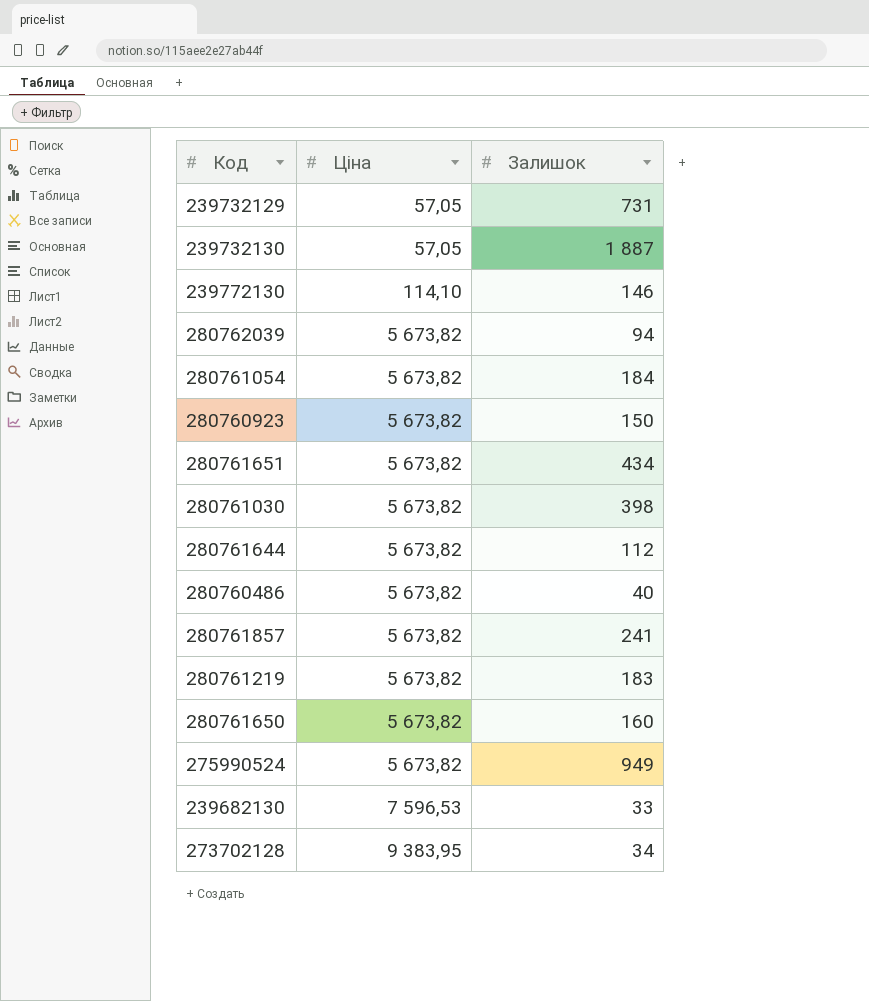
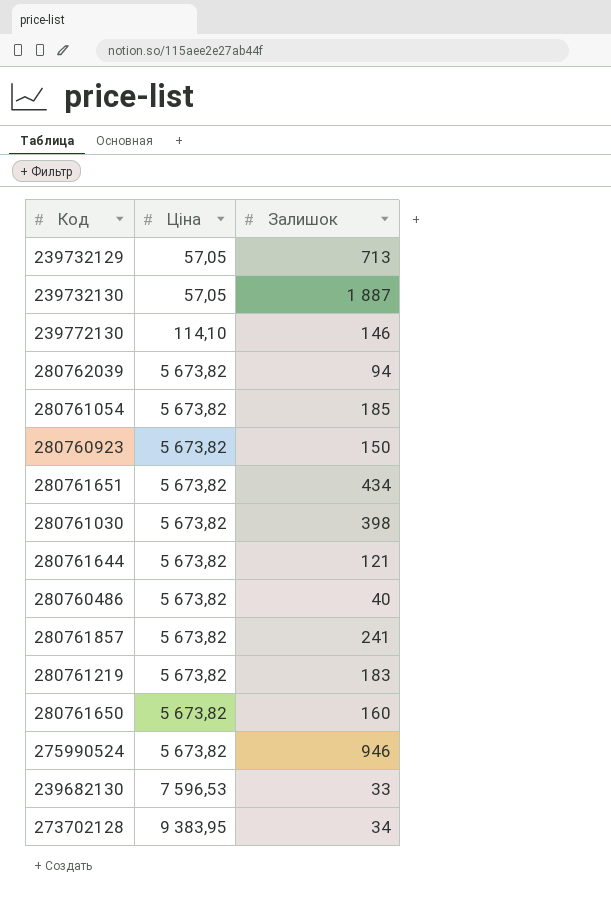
239732129 | Залишок: 731 -> 713
280761054 | Залишок: 184 -> 185
280761644 | Залишок: 112 -> 121
275990524 | Залишок: 949 -> 946

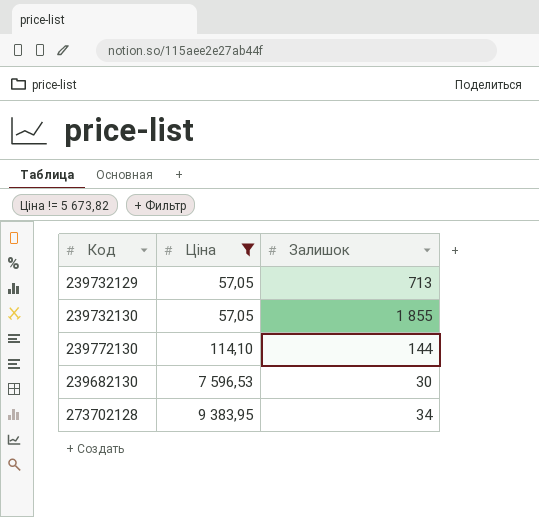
filter: none -> Ціна != 5 673,82
239732130 | Залишок: 1 887 -> 1 855
239772130 | Залишок: 146 -> 144
239682130 | Залишок: 33 -> 30

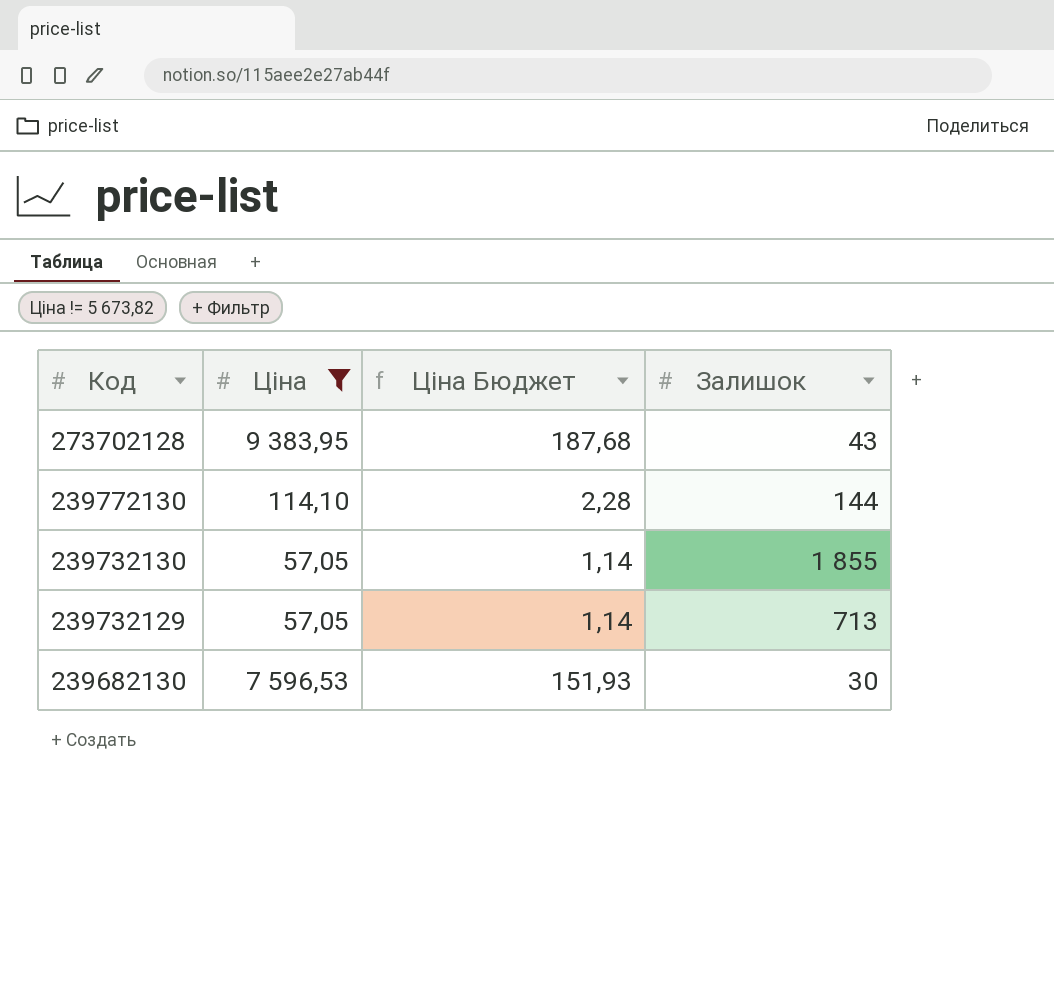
row order: Ціна ascending -> Код descending
column Ціна Бюджет | formula: none -> [Ціна] * 0,02
273702128 | Залишок: 34 -> 43

